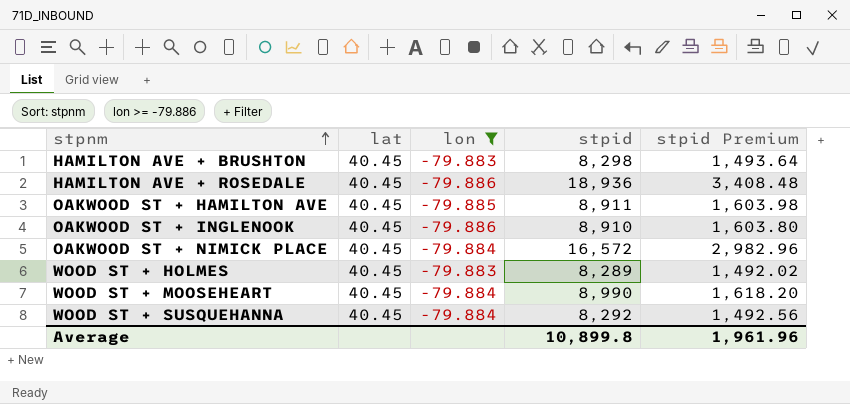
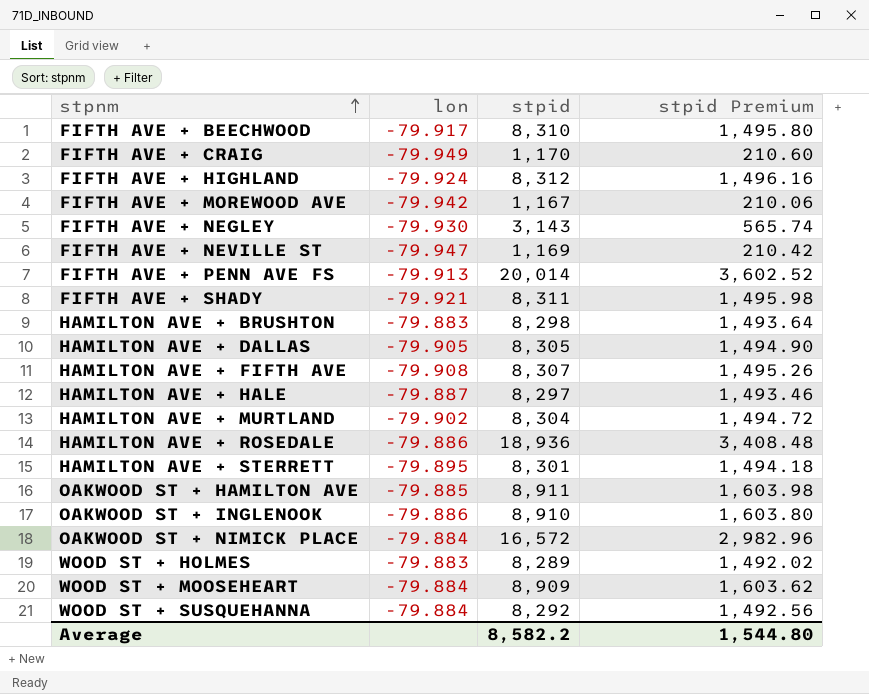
filter: lon >= -79.886 -> none
column lat | position: 2 -> none
WOOD ST + MOOSEHEART | stpid: 8,990 -> 8,909
WOOD ST + MOOSEHEART | stpid Premium: 1,618.20 -> 1,603.62
Average | stpid: 10,899.8 -> 8,582.2
Average | stpid Premium: 1,961.96 -> 1,544.80

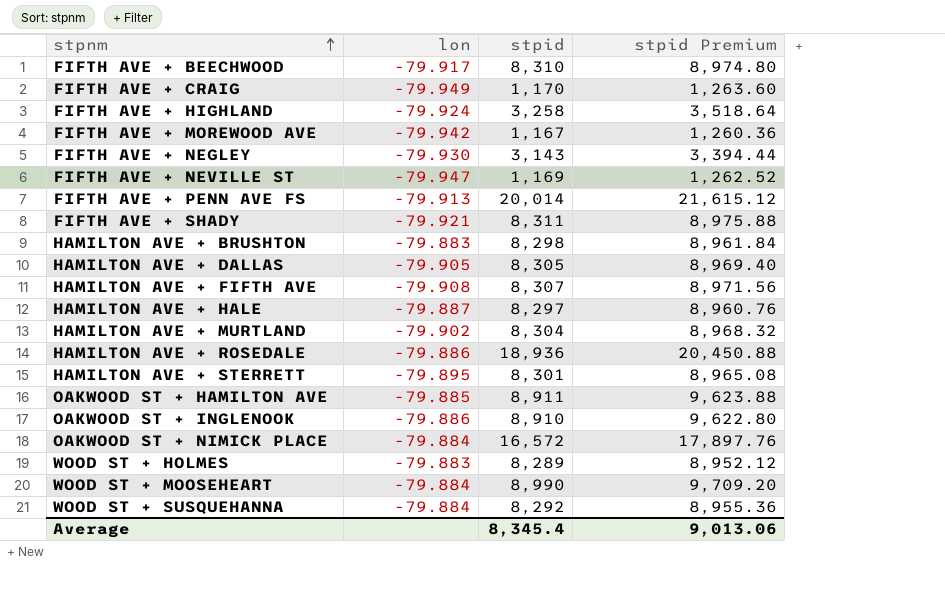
column stpid Premium | formula: [stpid] * 0.18 -> [stpid] * 1.08
FIFTH AVE + HIGHLAND | stpid: 8,312 -> 3,258
WOOD ST + MOOSEHEART | stpid: 8,909 -> 8,990
Average | stpid: 8,582.2 -> 8,345.4
Average | stpid Premium: 1,544.80 -> 9,013.06

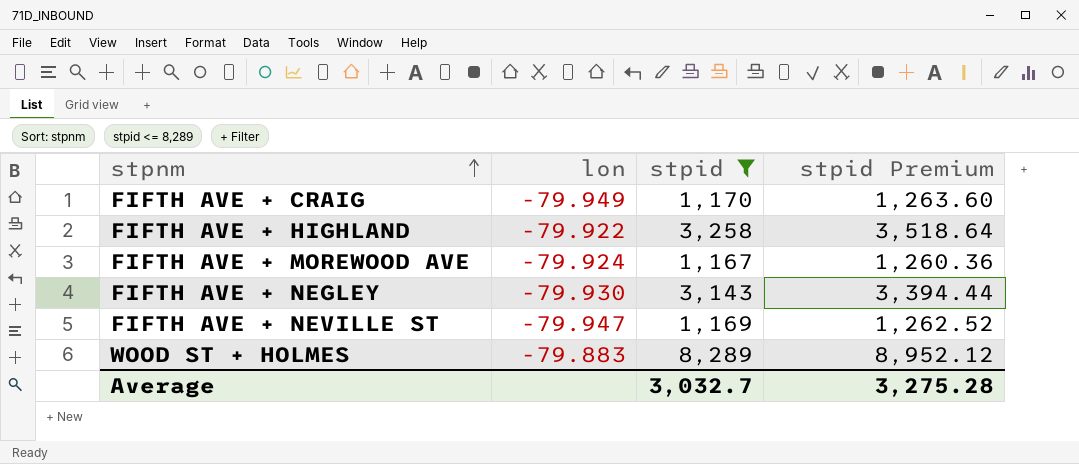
filter: none -> stpid <= 8,289
FIFTH AVE + HIGHLAND | lon: -79.924 -> -79.922
FIFTH AVE + MOREWOOD AVE | lon: -79.942 -> -79.924
Average | stpid: 8,345.4 -> 3,032.7
Average | stpid Premium: 9,013.06 -> 3,275.28

